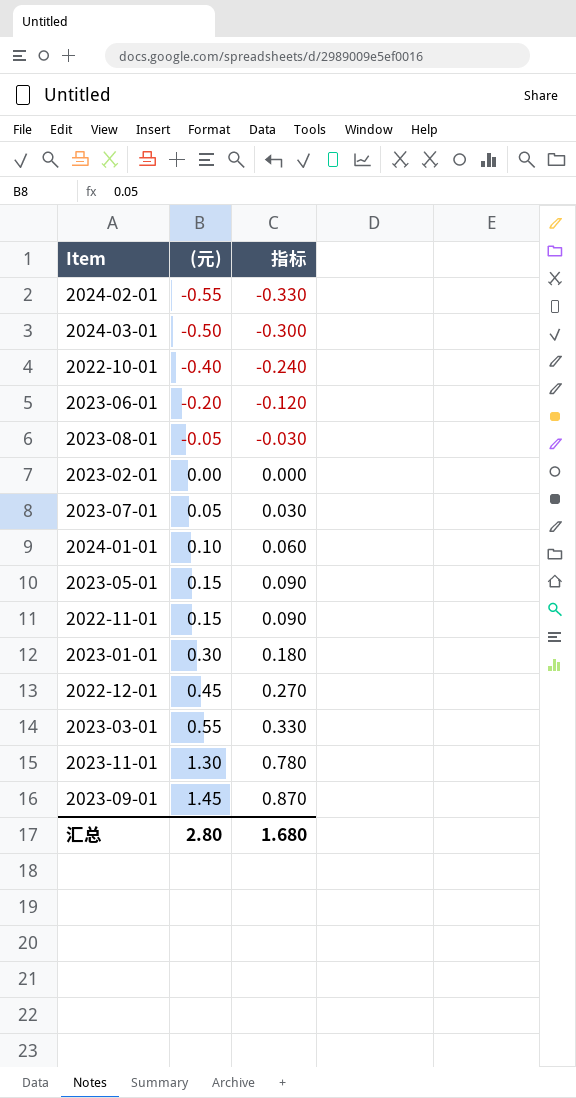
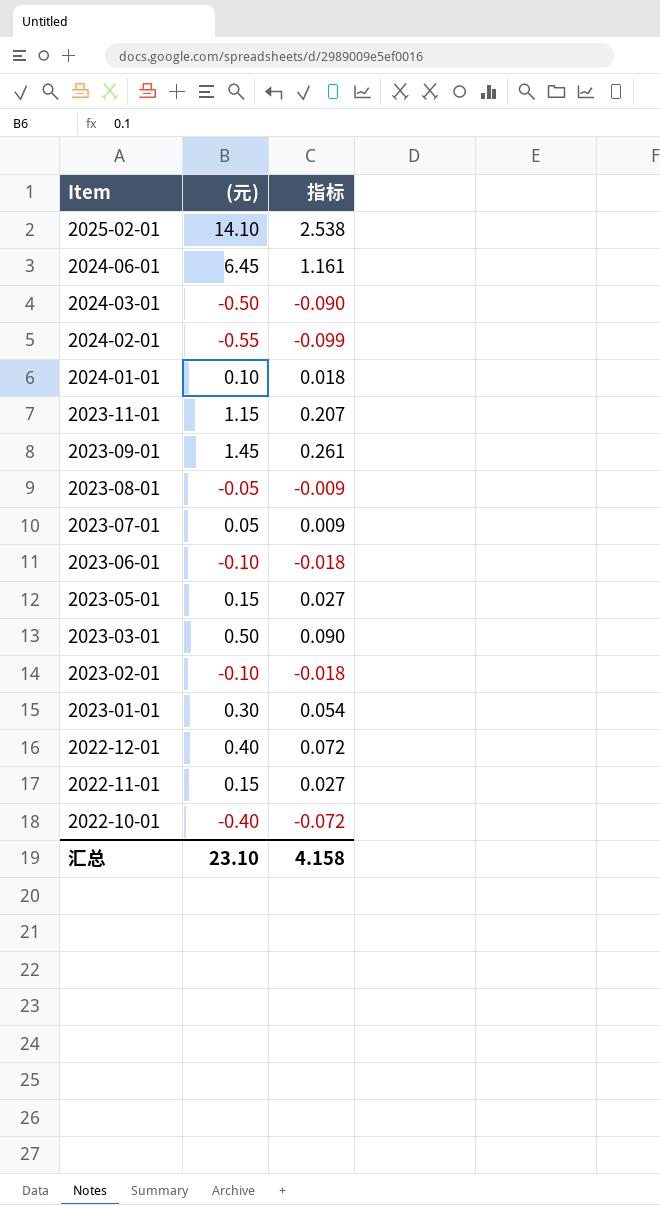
row order: (元) ascending -> Item descending
column 指标 | formula: [(元)] * 0.6 -> [(元)] * 0.18
row 2025-02-01: none -> 14.10 | 2.538
row 2024-06-01: none -> 6.45 | 1.161
2023-11-01 | (元): 1.30 -> 1.15
2023-06-01 | (元): -0.20 -> -0.10
2023-03-01 | (元): 0.55 -> 0.50
2023-02-01 | (元): 0.00 -> -0.10
2022-12-01 | (元): 0.45 -> 0.40
汇总 | (元): 2.80 -> 23.10
汇总 | 指标: 1.680 -> 4.158

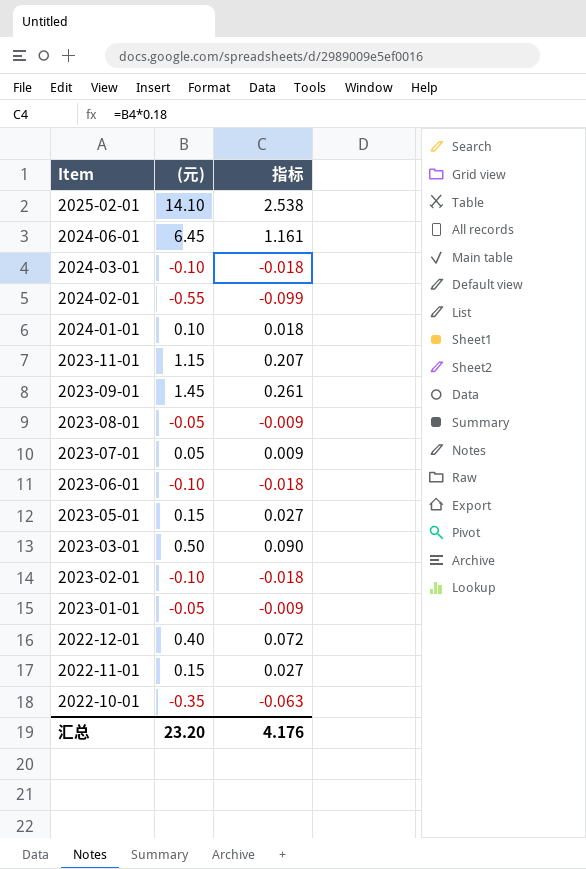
2024-03-01 | (元): -0.50 -> -0.10
2024-03-01 | 指标: -0.090 -> -0.018
2023-01-01 | (元): 0.30 -> -0.05
2023-01-01 | 指标: 0.054 -> -0.009
2022-10-01 | (元): -0.40 -> -0.35
2022-10-01 | 指标: -0.072 -> -0.063
汇总 | (元): 23.10 -> 23.20
汇总 | 指标: 4.158 -> 4.176

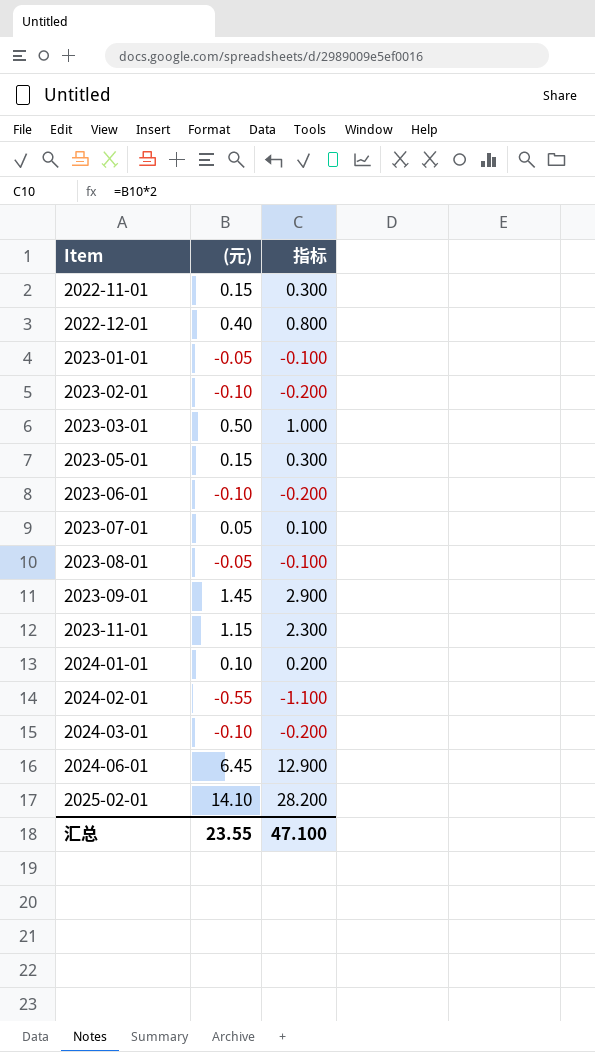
row order: Item descending -> Item ascending
column 指标 | formula: [(元)] * 0.18 -> [(元)] * 2
row 2022-10-01: -0.35 | -0.063 -> none
汇总 | (元): 23.20 -> 23.55
汇总 | 指标: 4.176 -> 47.100

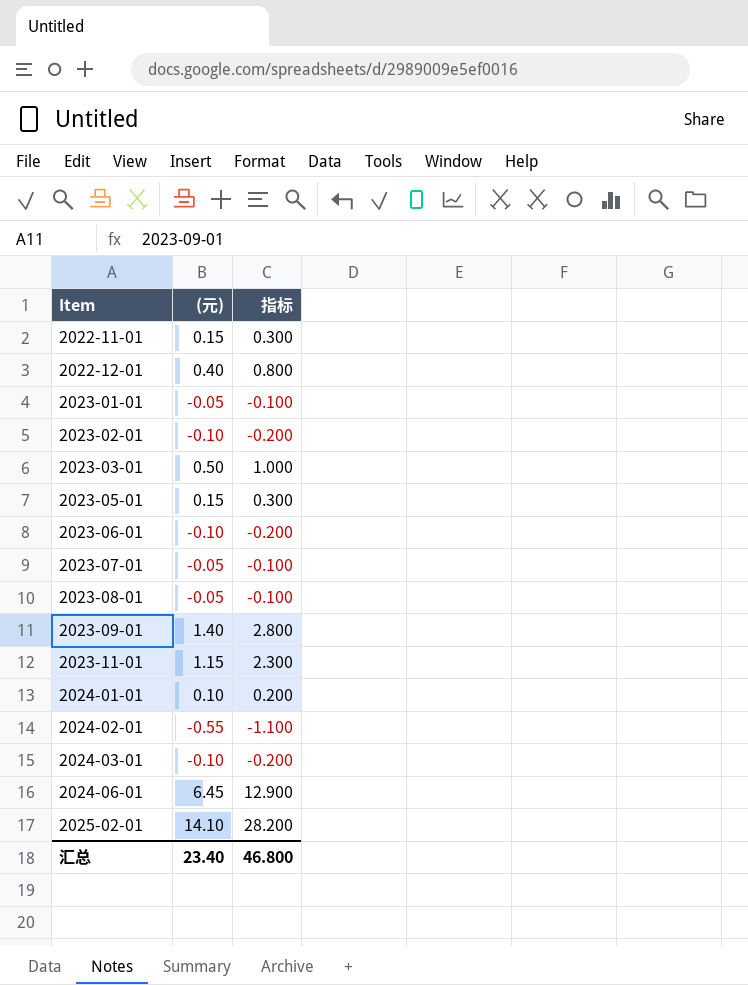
2023-07-01 | (元): 0.05 -> -0.05
2023-07-01 | 指标: 0.100 -> -0.100
2023-09-01 | (元): 1.45 -> 1.40
2023-09-01 | 指标: 2.900 -> 2.800
汇总 | (元): 23.55 -> 23.40
汇总 | 指标: 47.100 -> 46.800

